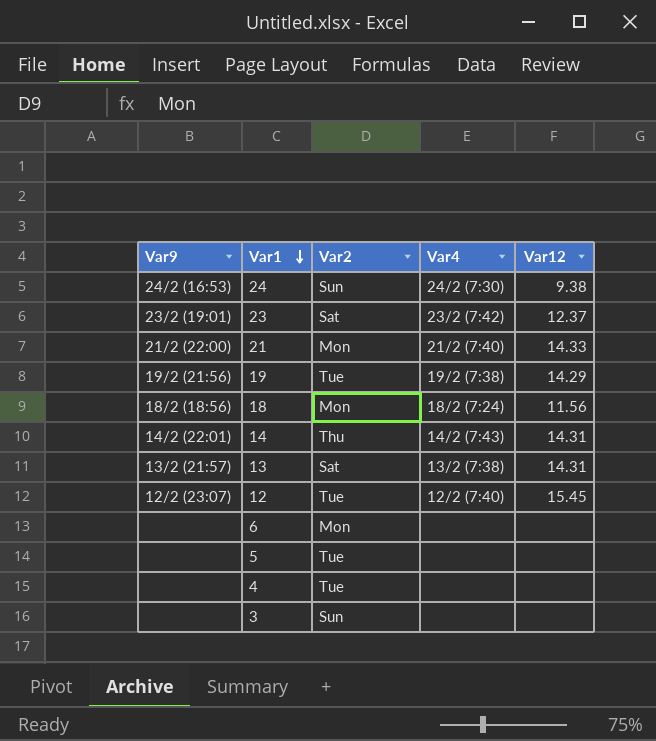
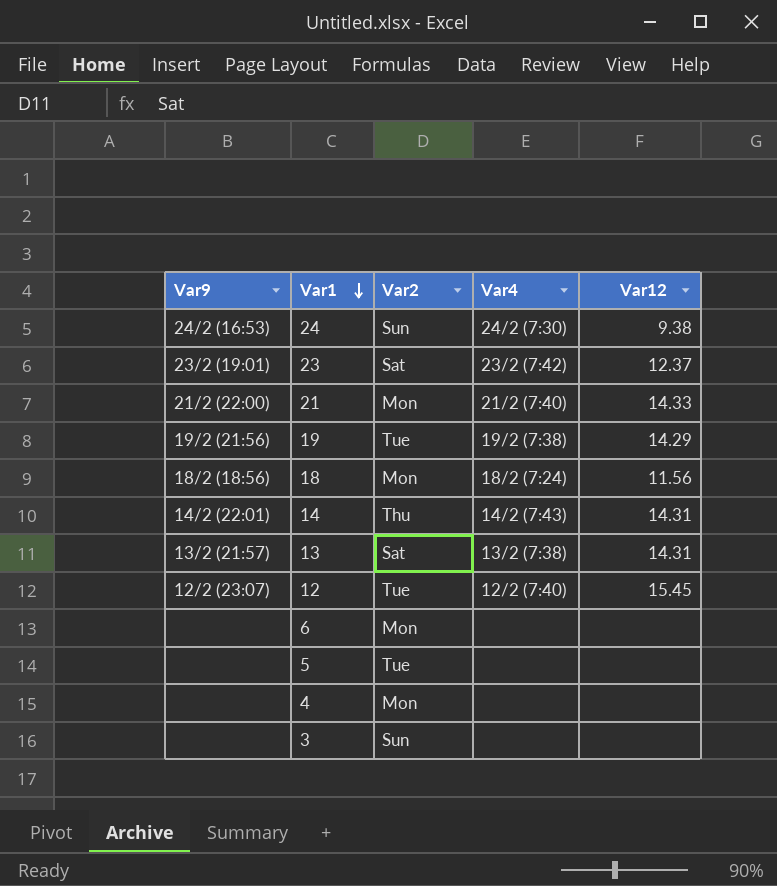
4 | Var2: Tue -> Mon

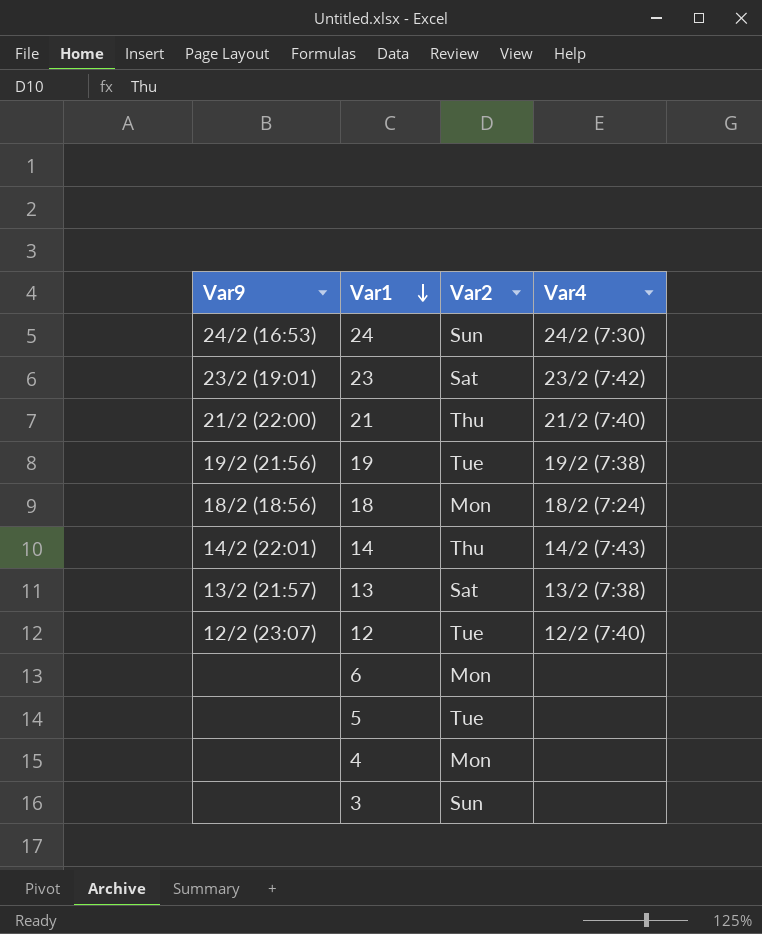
column Var12 | position: 5 -> none
21 | Var2: Mon -> Thu

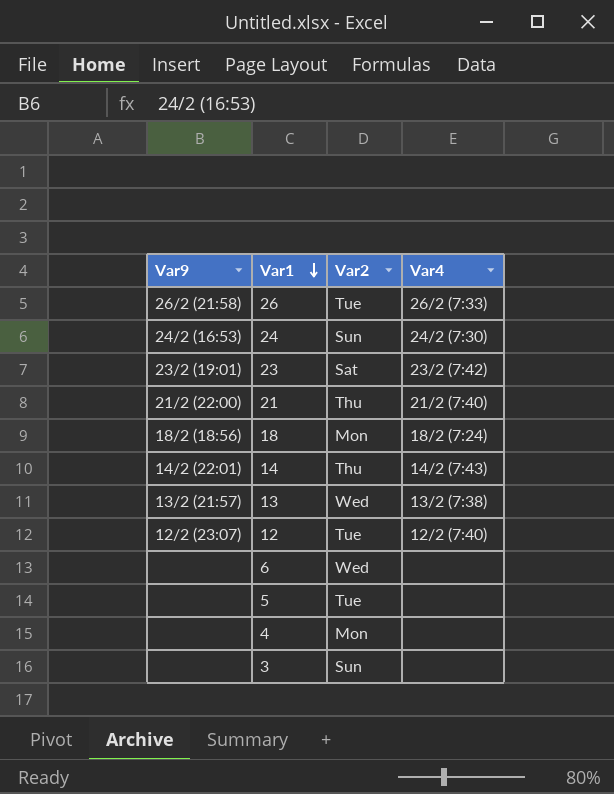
row 19: 19/2 (21:56) | Tue | 19/2 (7:38) -> none
row 26: none -> 26/2 (21:58) | Tue | 26/2 (7:33)
13 | Var2: Sat -> Wed
6 | Var2: Mon -> Wed

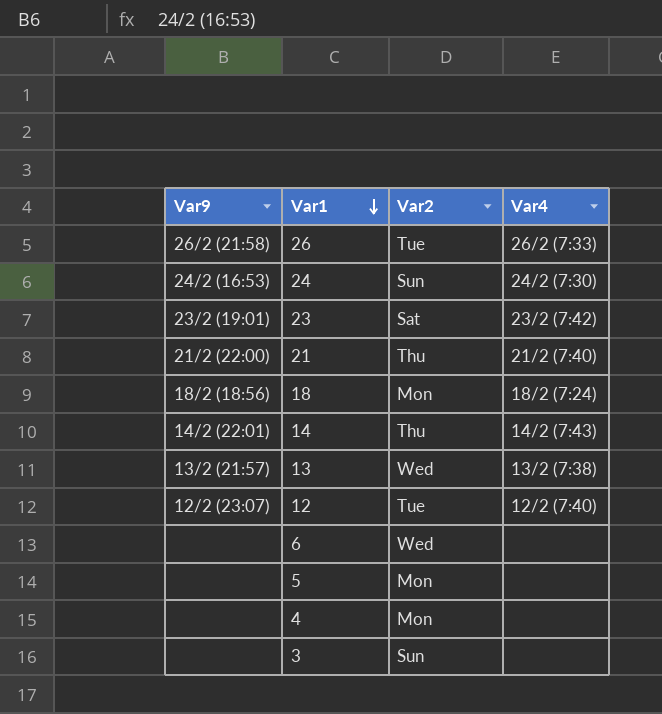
5 | Var2: Tue -> Mon

